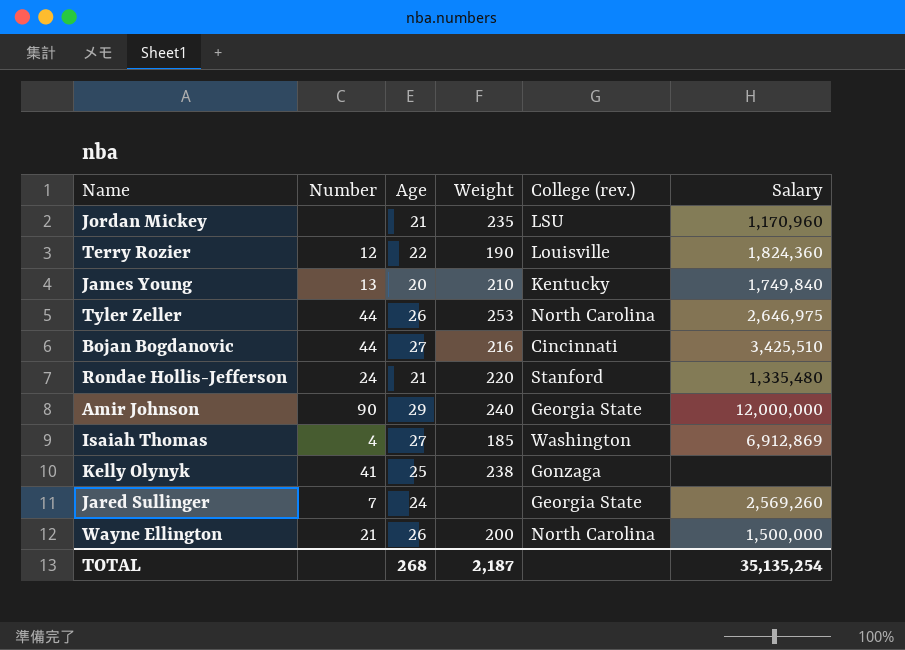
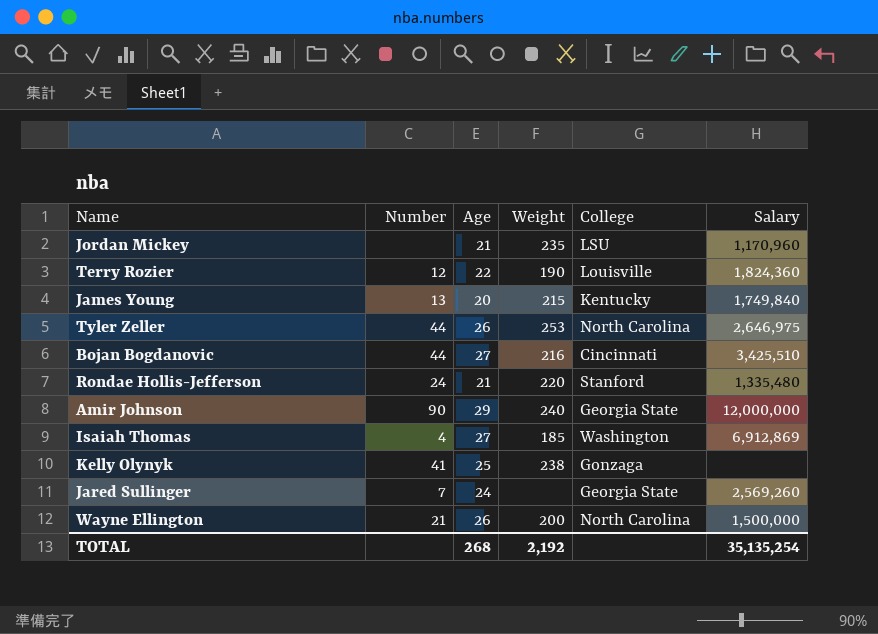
column name: College (rev.) -> College
James Young | Weight: 210 -> 215
TOTAL | Weight: 2,187 -> 2,192

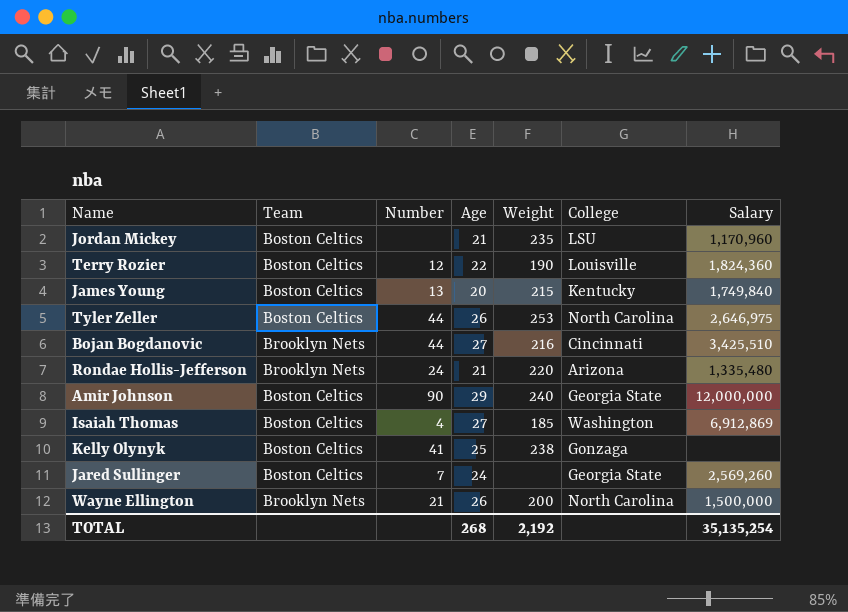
column Team | position: none -> 2
Rondae Hollis-Jefferson | College: Stanford -> Arizona

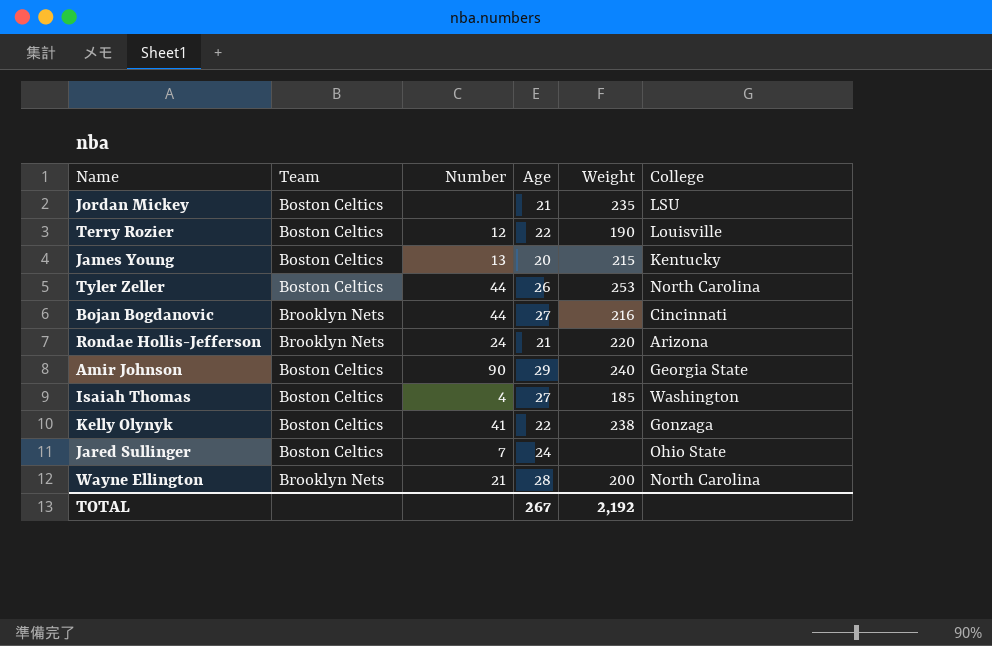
column Salary | position: 7 -> none
Kelly Olynyk | Age: 25 -> 22
Jared Sullinger | College: Georgia State -> Ohio State
Wayne Ellington | Age: 26 -> 28
TOTAL | Age: 268 -> 267

